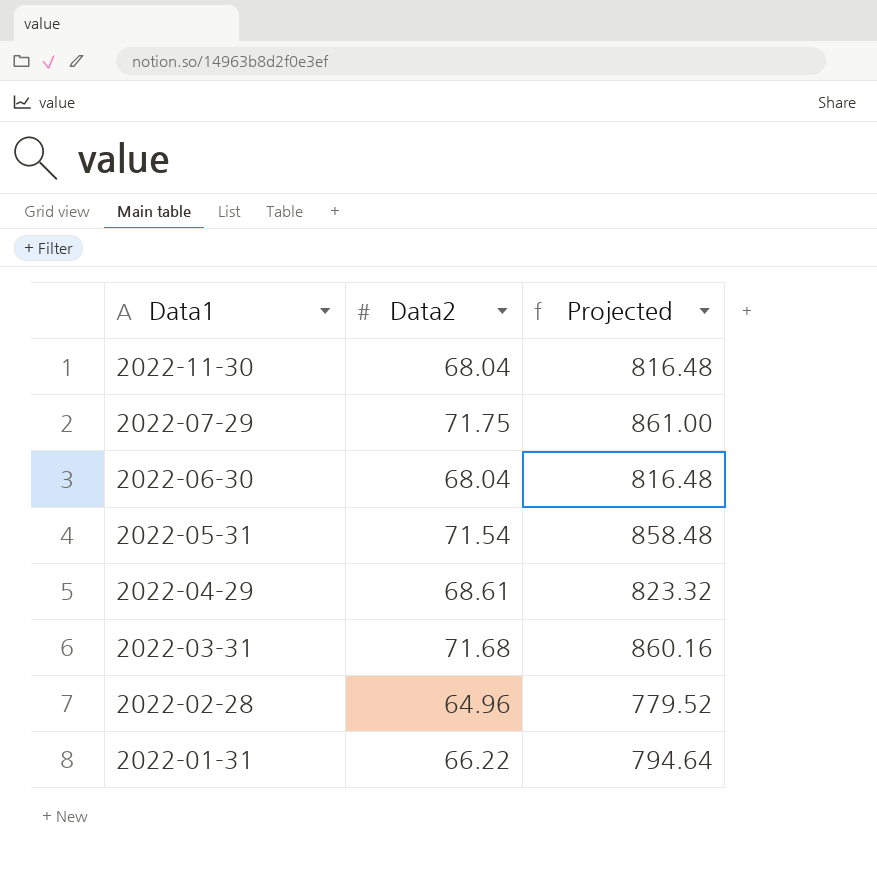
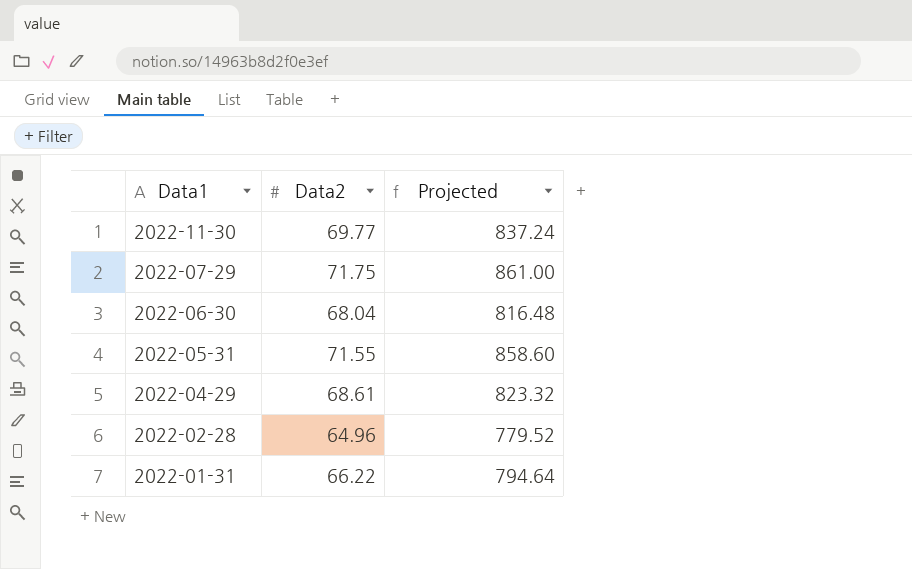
row 2022-03-31: 71.68 | 860.16 -> none
2022-11-30 | Data2: 68.04 -> 69.77
2022-11-30 | Projected: 816.48 -> 837.24
2022-05-31 | Data2: 71.54 -> 71.55
2022-05-31 | Projected: 858.48 -> 858.60

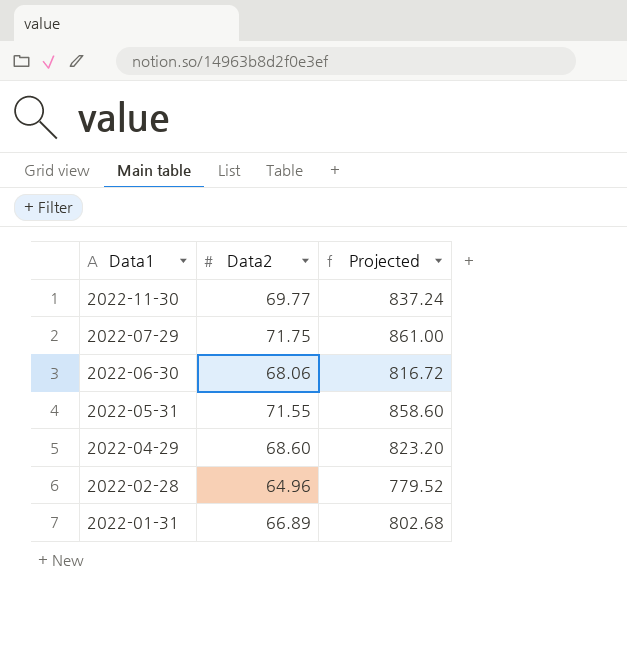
2022-06-30 | Data2: 68.04 -> 68.06
2022-06-30 | Projected: 816.48 -> 816.72
2022-04-29 | Data2: 68.61 -> 68.60
2022-04-29 | Projected: 823.32 -> 823.20
2022-01-31 | Data2: 66.22 -> 66.89
2022-01-31 | Projected: 794.64 -> 802.68

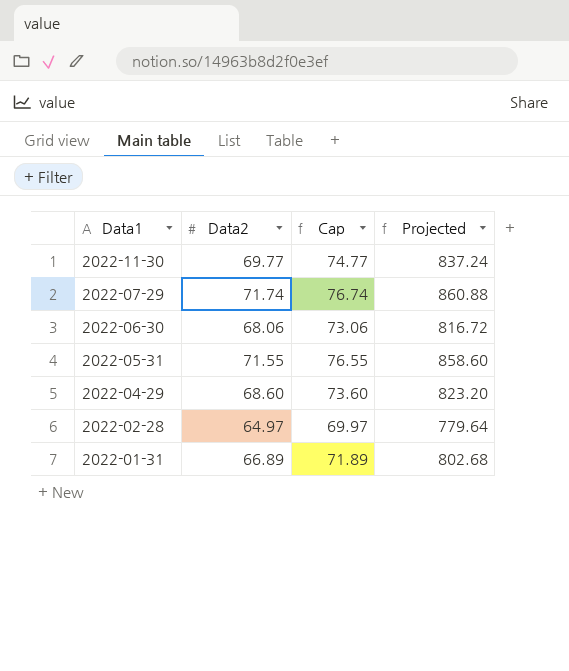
column Cap | formula: none -> [Data2] + 5
2022-07-29 | Data2: 71.75 -> 71.74
2022-07-29 | Projected: 861.00 -> 860.88
2022-02-28 | Data2: 64.96 -> 64.97
2022-02-28 | Projected: 779.52 -> 779.64

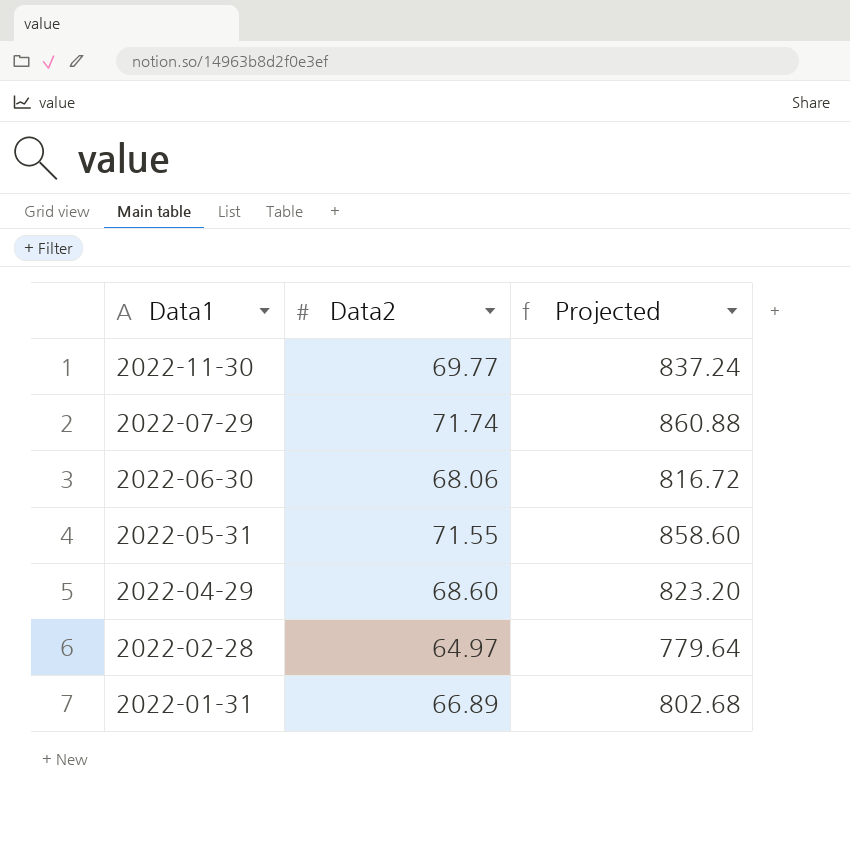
column Cap | formula: [Data2] + 5 -> none

